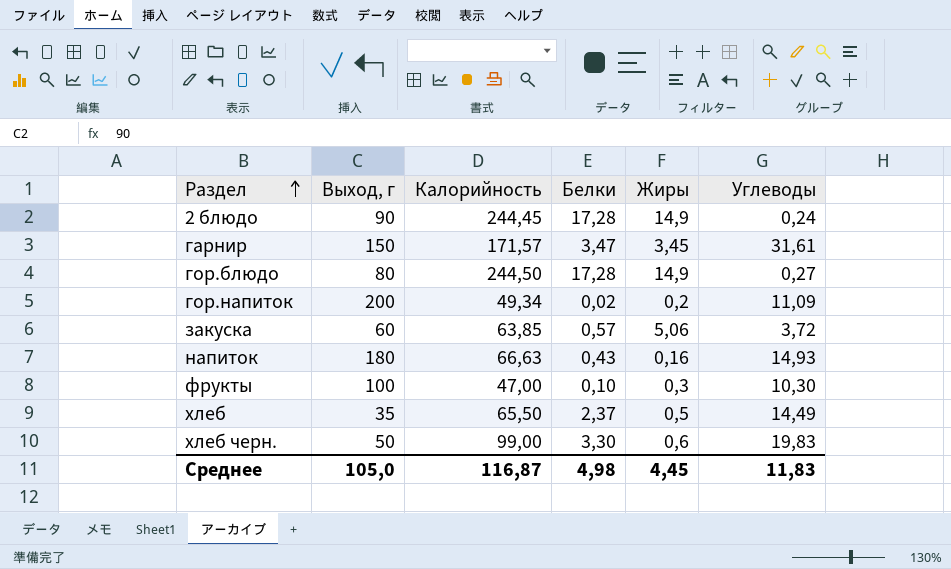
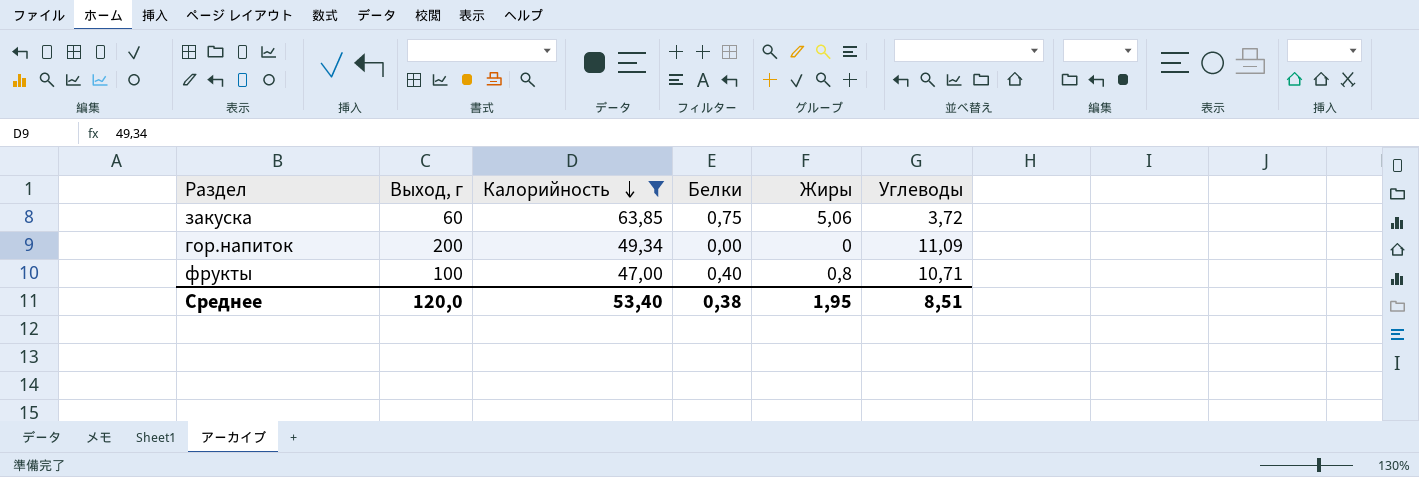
filter: none -> Калорийность <= 63,85
row order: Раздел ascending -> Калорийность descending
закуска | Белки: 0,57 -> 0,75
гор.напиток | Белки: 0,02 -> 0,00
гор.напиток | Жиры: 0,2 -> 0
фрукты | Белки: 0,10 -> 0,40
фрукты | Жиры: 0,3 -> 0,8
фрукты | Углеводы: 10,30 -> 10,71
Среднее | Выход, г: 105,0 -> 120,0
Среднее | Калорийность: 116,87 -> 53,40
Среднее | Белки: 4,98 -> 0,38
Среднее | Жиры: 4,45 -> 1,95
Среднее | Углеводы: 11,83 -> 8,51

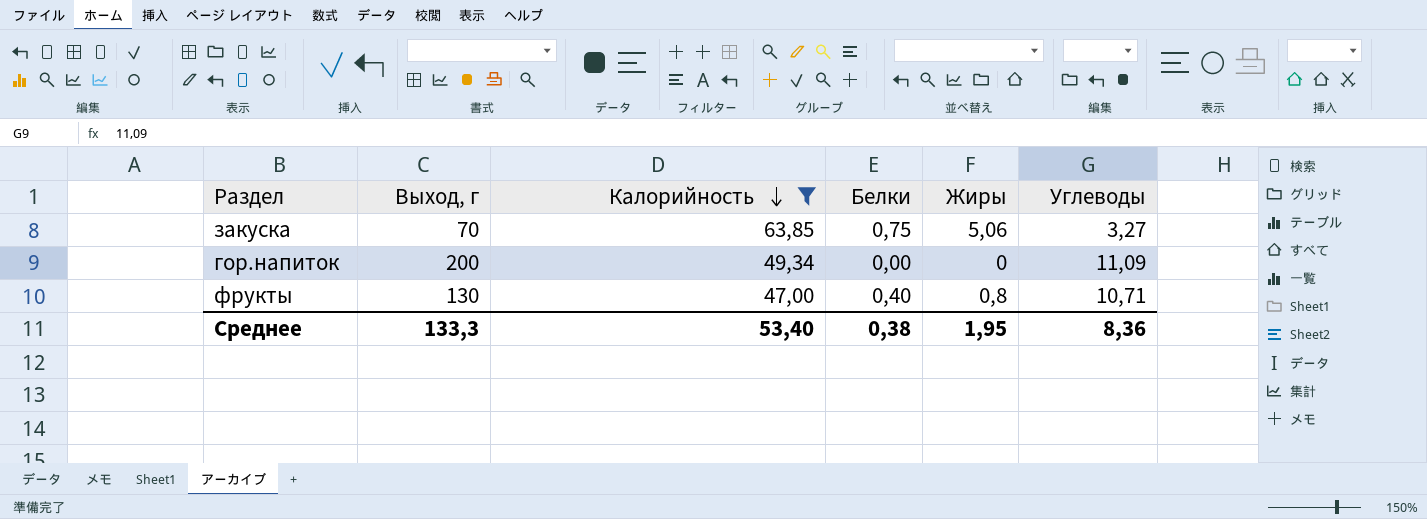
закуска | Выход, г: 60 -> 70
закуска | Углеводы: 3,72 -> 3,27
фрукты | Выход, г: 100 -> 130
Среднее | Выход, г: 120,0 -> 133,3
Среднее | Углеводы: 8,51 -> 8,36

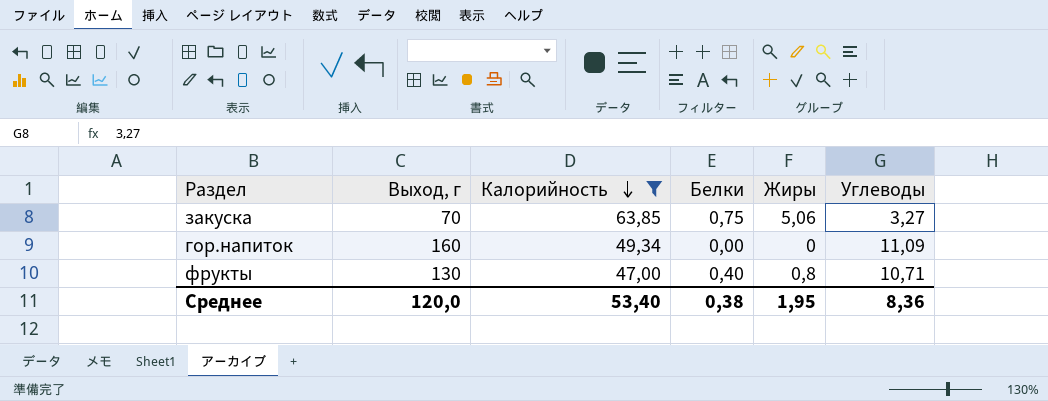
гор.напиток | Выход, г: 200 -> 160
Среднее | Выход, г: 133,3 -> 120,0

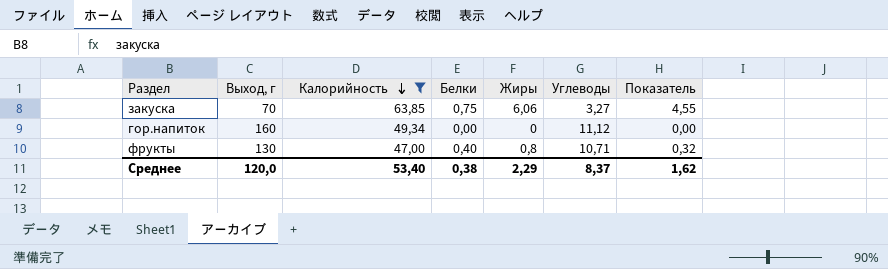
column Показатель | formula: none -> [Белки] * [Жиры]
закуска | Жиры: 5,06 -> 6,06
гор.напиток | Углеводы: 11,09 -> 11,12
Среднее | Жиры: 1,95 -> 2,29
Среднее | Углеводы: 8,36 -> 8,37

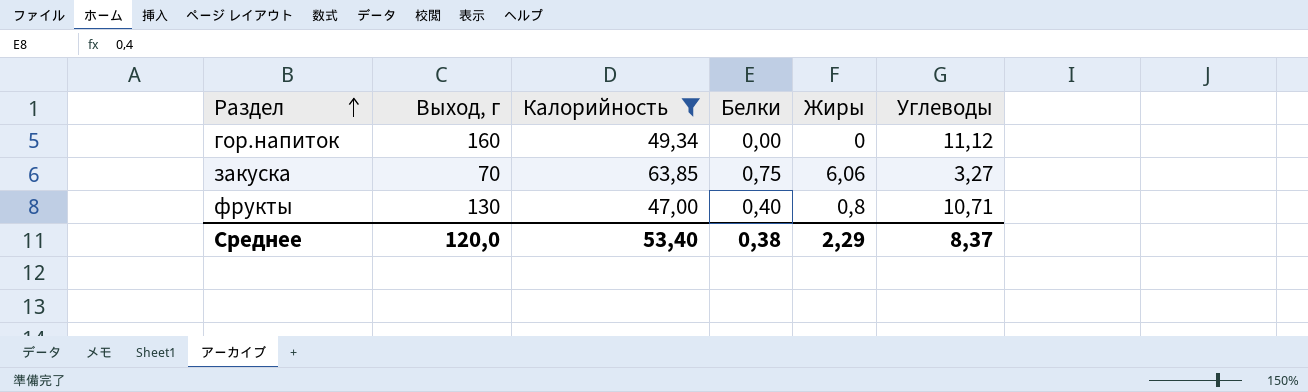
row order: Калорийность descending -> Раздел ascending
column Показатель | formula: [Белки] * [Жиры] -> none

